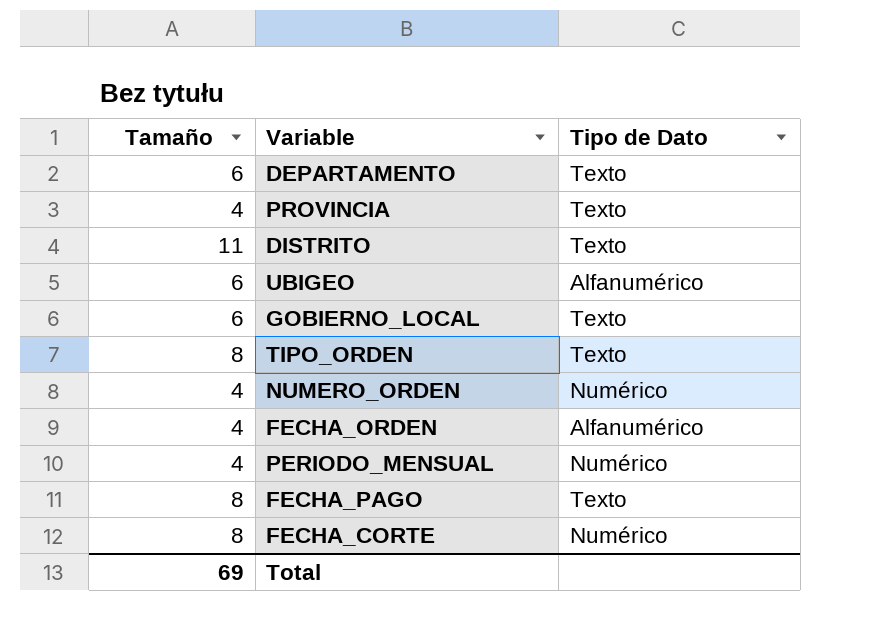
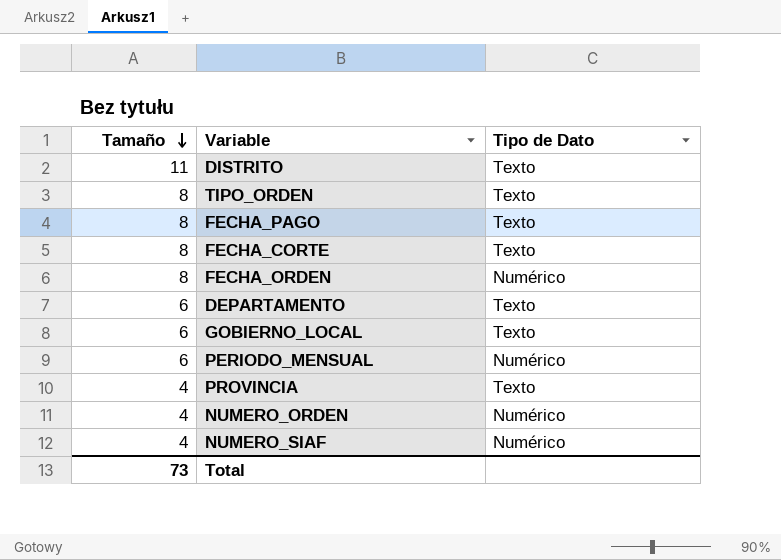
row order: none -> Tamaño descending
row UBIGEO: 6 | Alfanumérico -> none
FECHA_CORTE | Tipo de Dato: Numérico -> Texto
FECHA_ORDEN | Tamaño: 4 -> 8
FECHA_ORDEN | Tipo de Dato: Alfanumérico -> Numérico
PERIODO_MENSUAL | Tamaño: 4 -> 6
row NUMERO_SIAF: none -> 4 | Numérico
Total | Tamaño: 69 -> 73

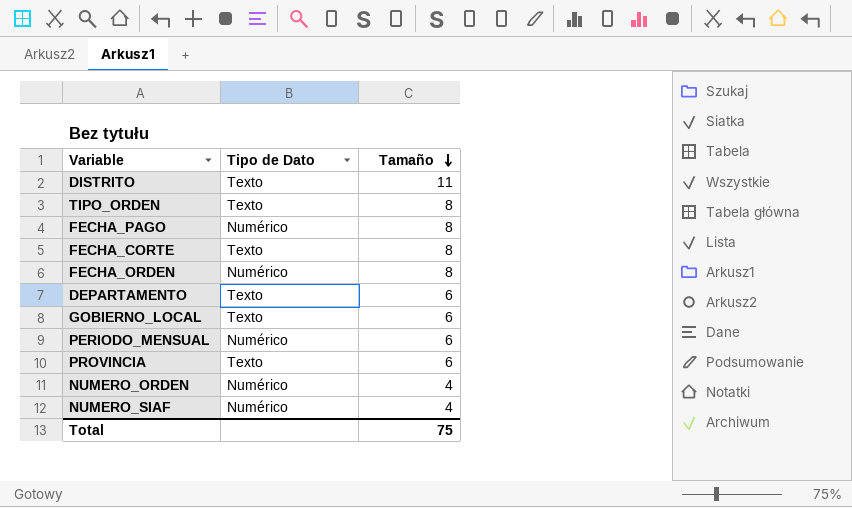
column Tamaño | position: 1 -> 3
FECHA_PAGO | Tipo de Dato: Texto -> Numérico
PROVINCIA | Tamaño: 4 -> 6
Total | Tamaño: 73 -> 75

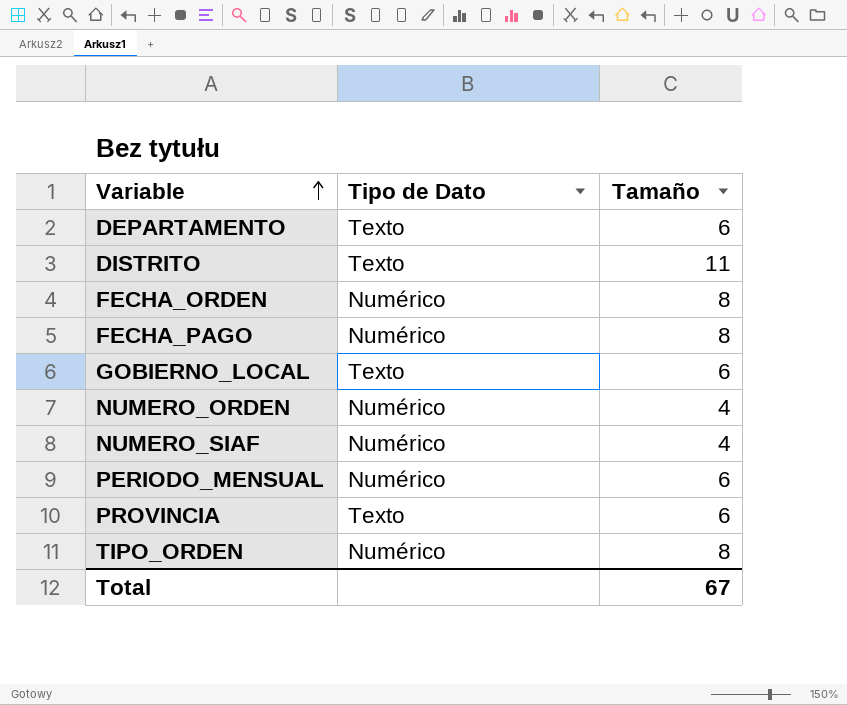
row order: Tamaño descending -> Variable ascending
row FECHA_CORTE: Texto | 8 -> none
TIPO_ORDEN | Tipo de Dato: Texto -> Numérico
Total | Tamaño: 75 -> 67

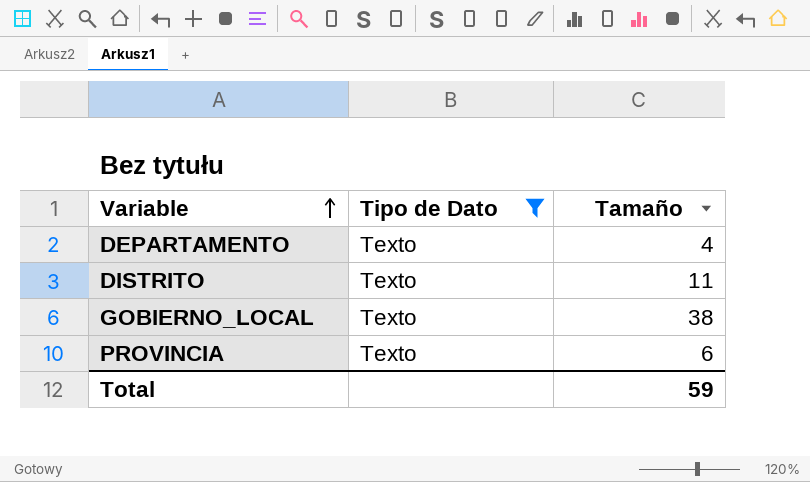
filter: none -> Tipo de Dato = Texto
DEPARTAMENTO | Tamaño: 6 -> 4
GOBIERNO_LOCAL | Tamaño: 6 -> 38
Total | Tamaño: 67 -> 59

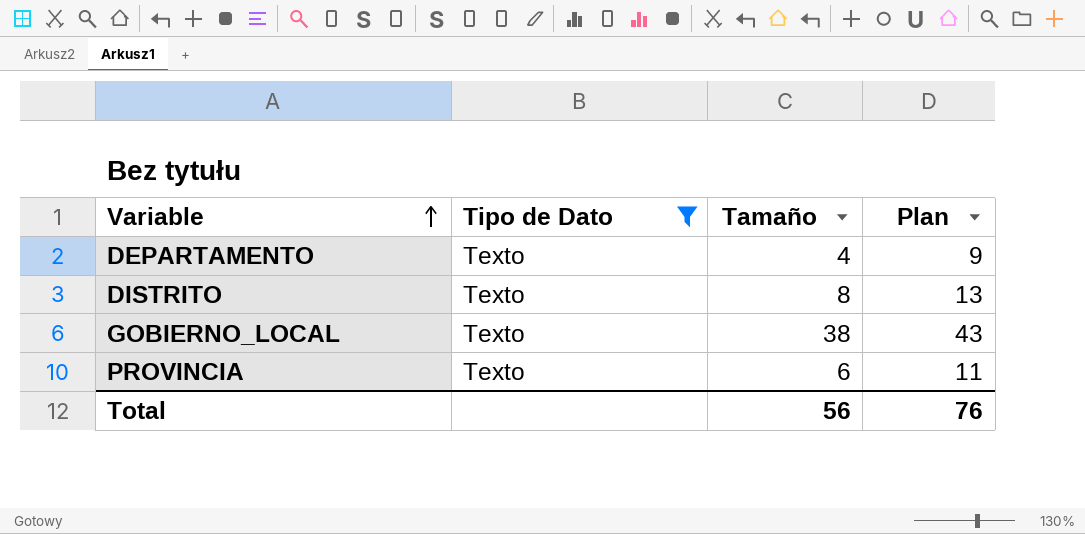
column Plan | formula: none -> [Tamaño] + 5
DISTRITO | Tamaño: 11 -> 8
Total | Tamaño: 59 -> 56

